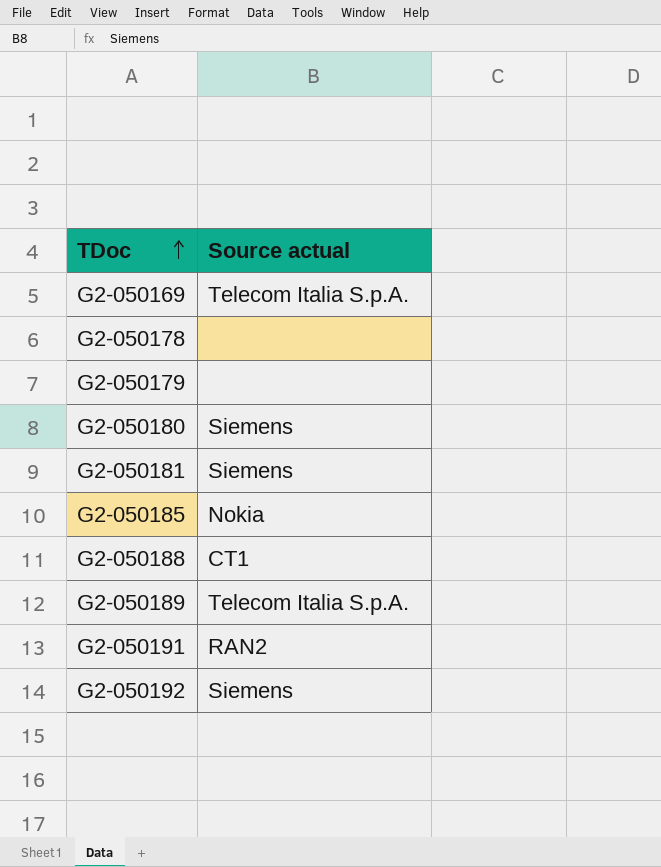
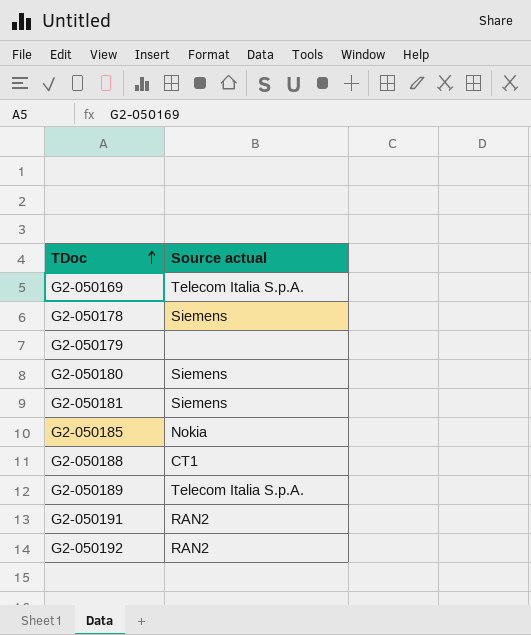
G2-050178 | Source actual: none -> Siemens
G2-050192 | Source actual: Siemens -> RAN2

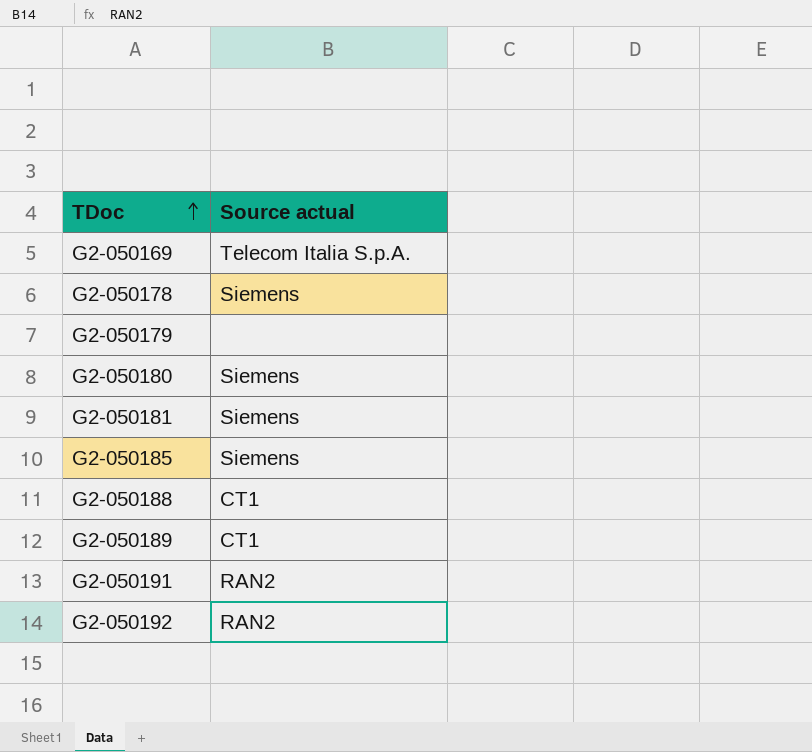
G2-050185 | Source actual: Nokia -> Siemens
G2-050189 | Source actual: Telecom Italia S.p.A. -> CT1

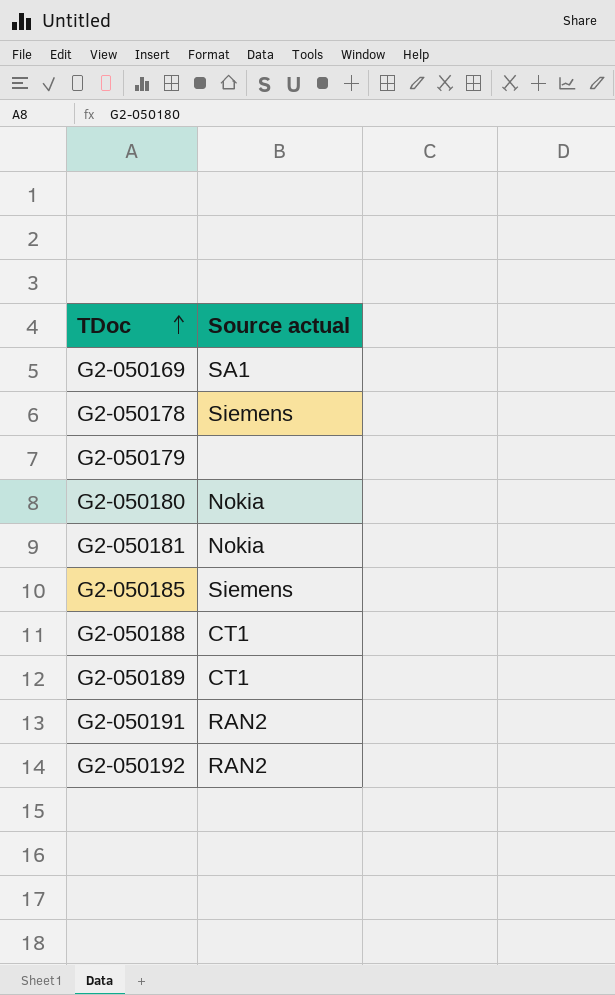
G2-050169 | Source actual: Telecom Italia S.p.A. -> SA1
G2-050180 | Source actual: Siemens -> Nokia
G2-050181 | Source actual: Siemens -> Nokia

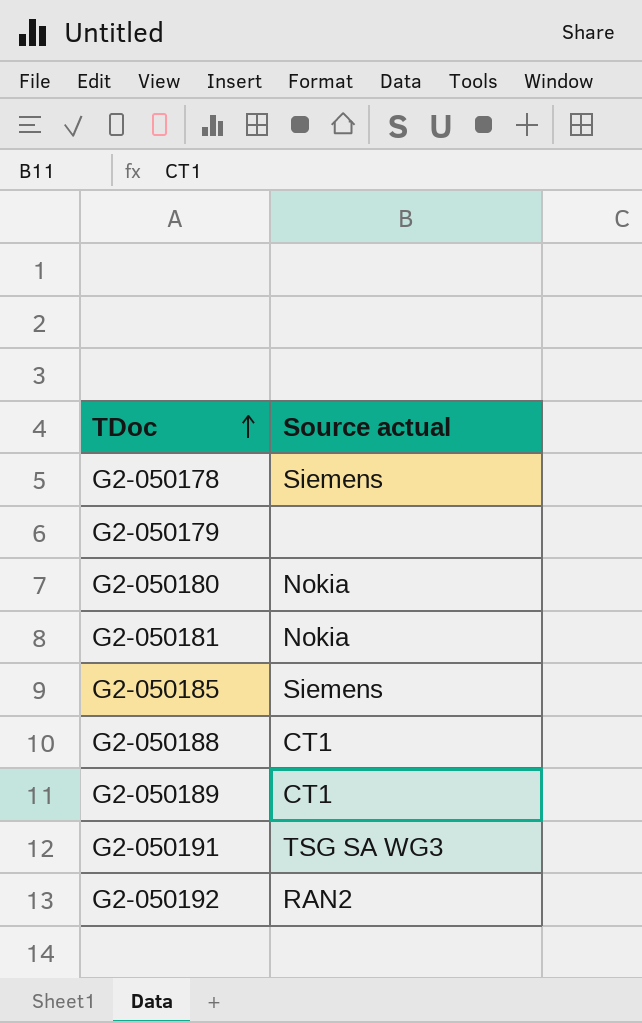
row G2-050169: SA1 -> none
G2-050191 | Source actual: RAN2 -> TSG SA WG3

